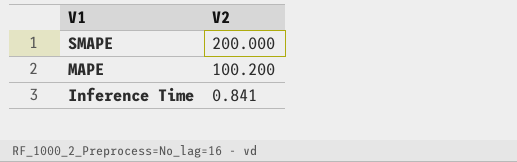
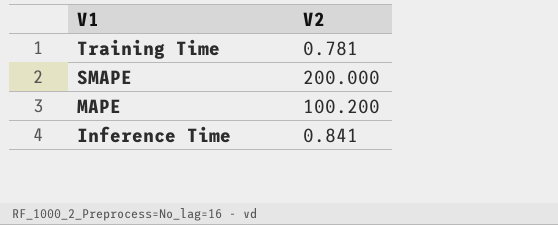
row Training Time: none -> 0.781

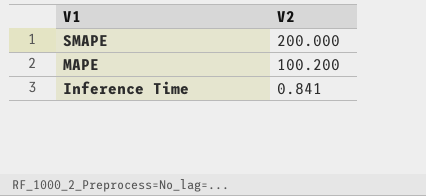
row Training Time: 0.781 -> none

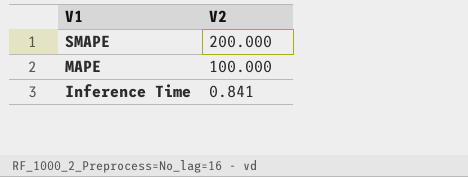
MAPE | V2: 100.200 -> 100.000

